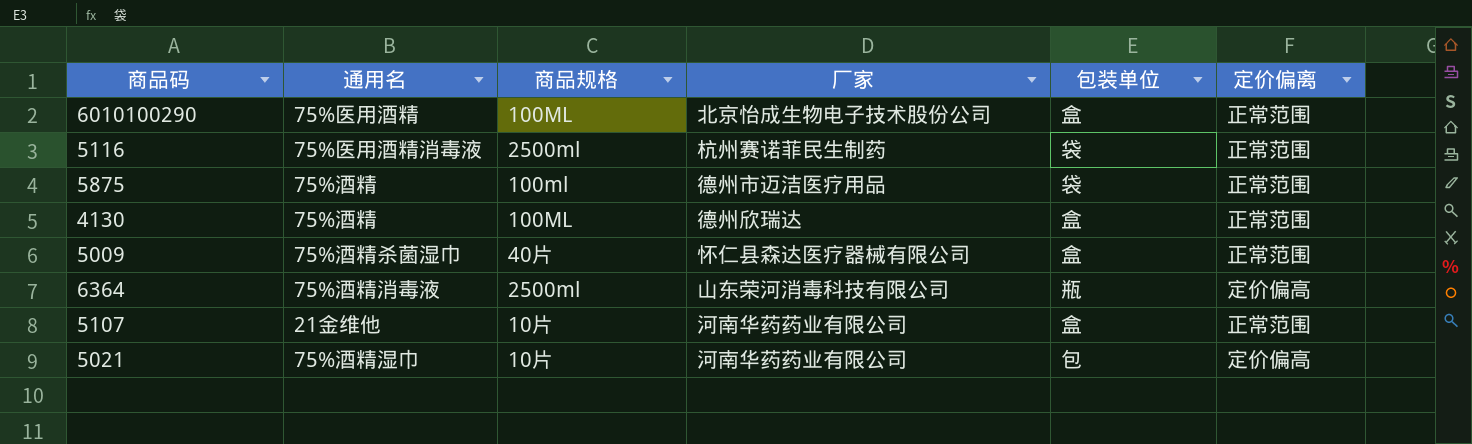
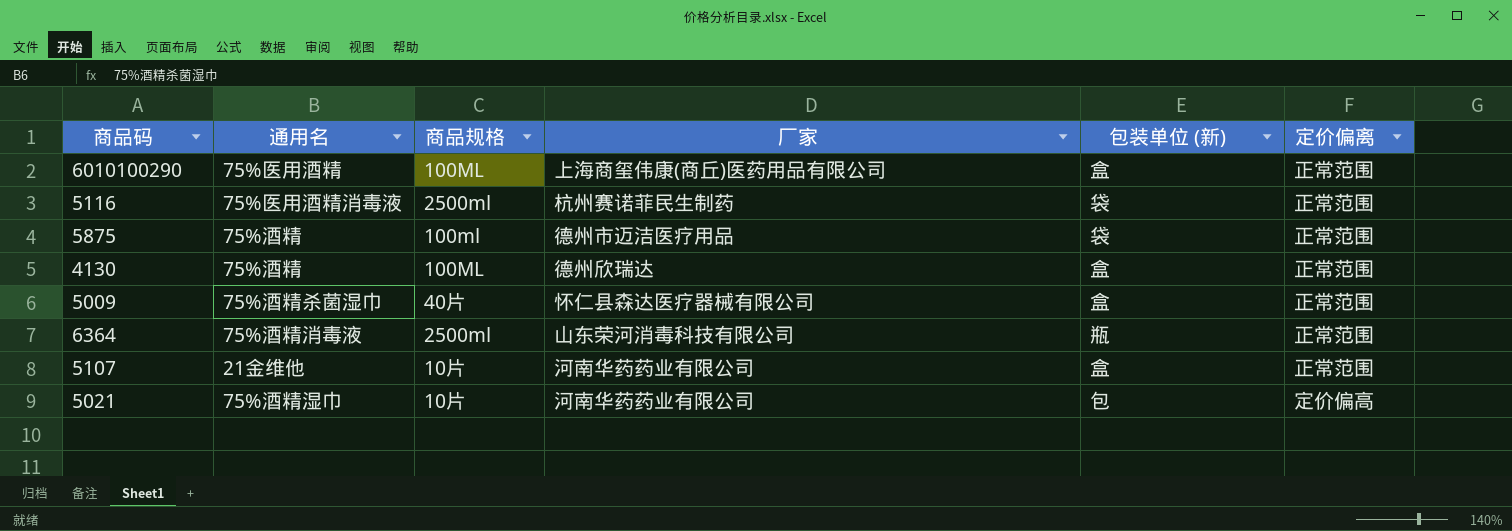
column name: 包装单位 -> 包装单位 (新)
6010100290 | 厂家: 北京怡成生物电子技术股份公司 -> 上海商玺伟康(商丘)医药用品有限公司
6364 | 定价偏离: 定价偏高 -> 正常范围

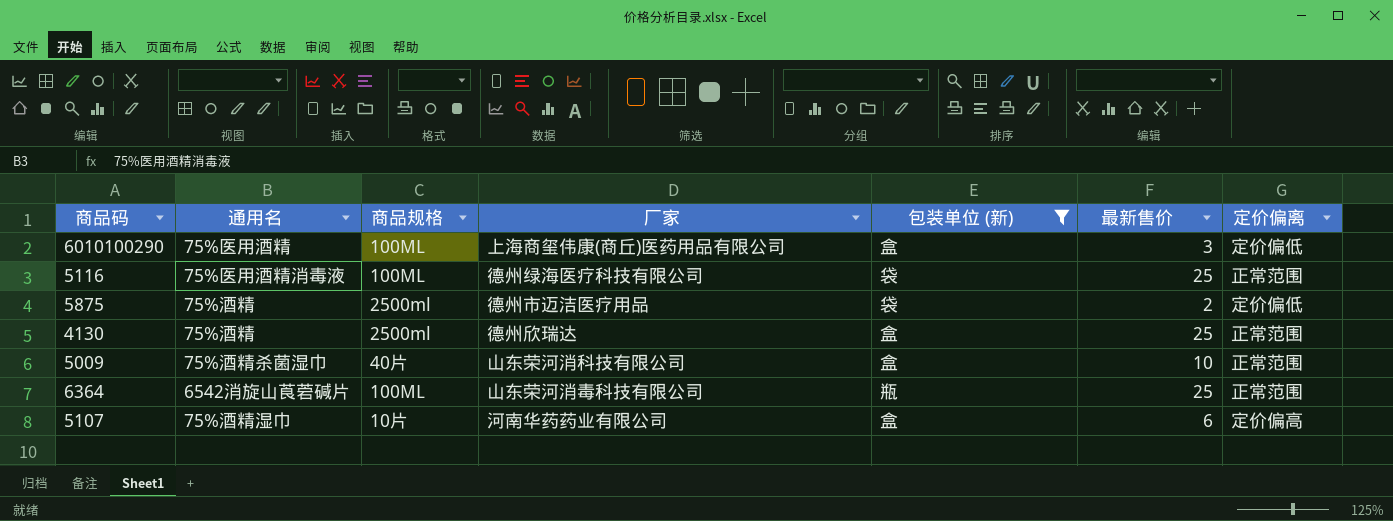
filter: none -> 包装单位 (新) != 包
column 最新售价 | position: none -> 6
6010100290 | 定价偏离: 正常范围 -> 定价偏低
5116 | 商品规格: 2500ml -> 100ML
5116 | 厂家: 杭州赛诺菲民生制药 -> 德州绿海医疗科技有限公司
5875 | 商品规格: 100ml -> 2500ml
5875 | 定价偏离: 正常范围 -> 定价偏低
4130 | 商品规格: 100ML -> 2500ml
5009 | 厂家: 怀仁县森达医疗器械有限公司 -> 山东荣河消科技有限公司
6364 | 通用名: 75%酒精消毒液 -> 6542消旋山莨菪碱片
6364 | 商品规格: 2500ml -> 100ML
5107 | 通用名: 21金维他 -> 75%酒精湿巾
5107 | 定价偏离: 正常范围 -> 定价偏高

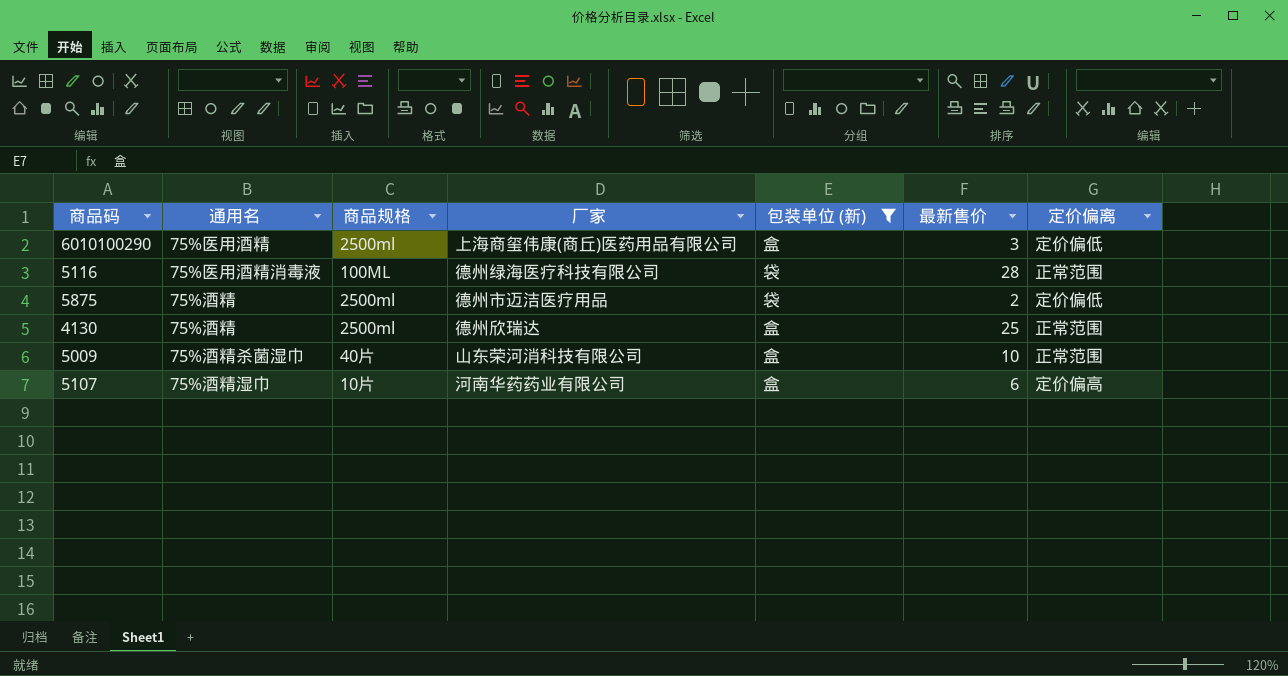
row 6364: 6542消旋山莨菪碱片 | 100ML | 山东荣河消毒科技有限公司 | 瓶 | 25 | 正常范围 -> none
6010100290 | 商品规格: 100ML -> 2500ml
5116 | 最新售价: 25 -> 28

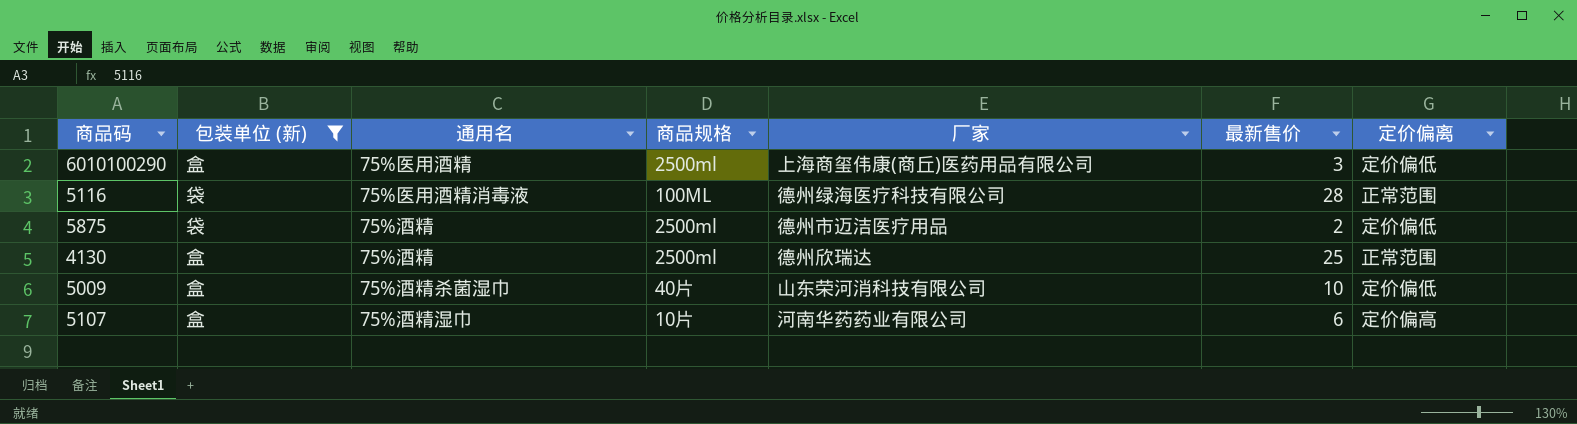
column 包装单位 (新) | position: 5 -> 2
5009 | 定价偏离: 正常范围 -> 定价偏低

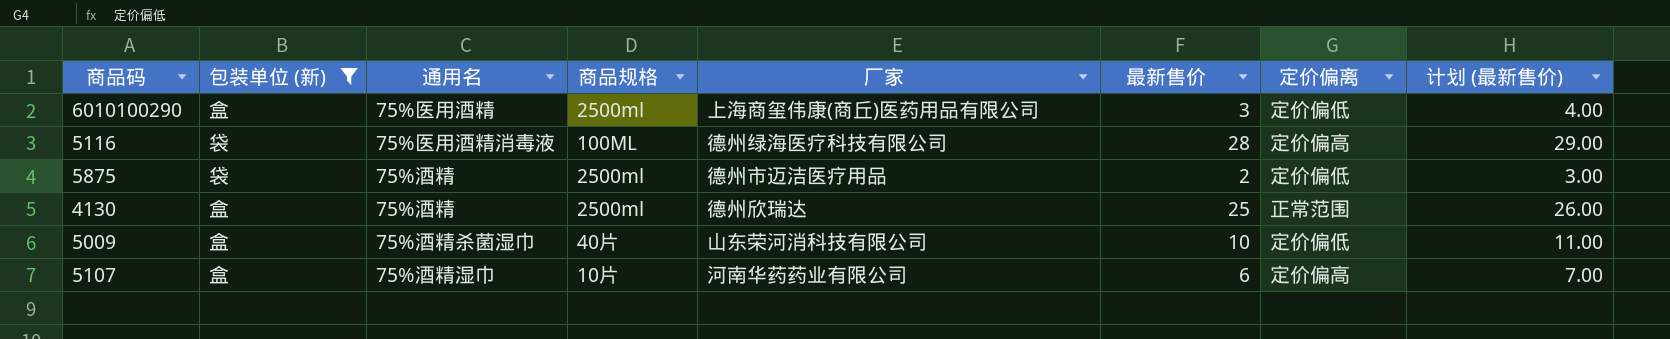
column 计划 (最新售价) | formula: none -> [最新售价] + 1
5116 | 定价偏离: 正常范围 -> 定价偏高

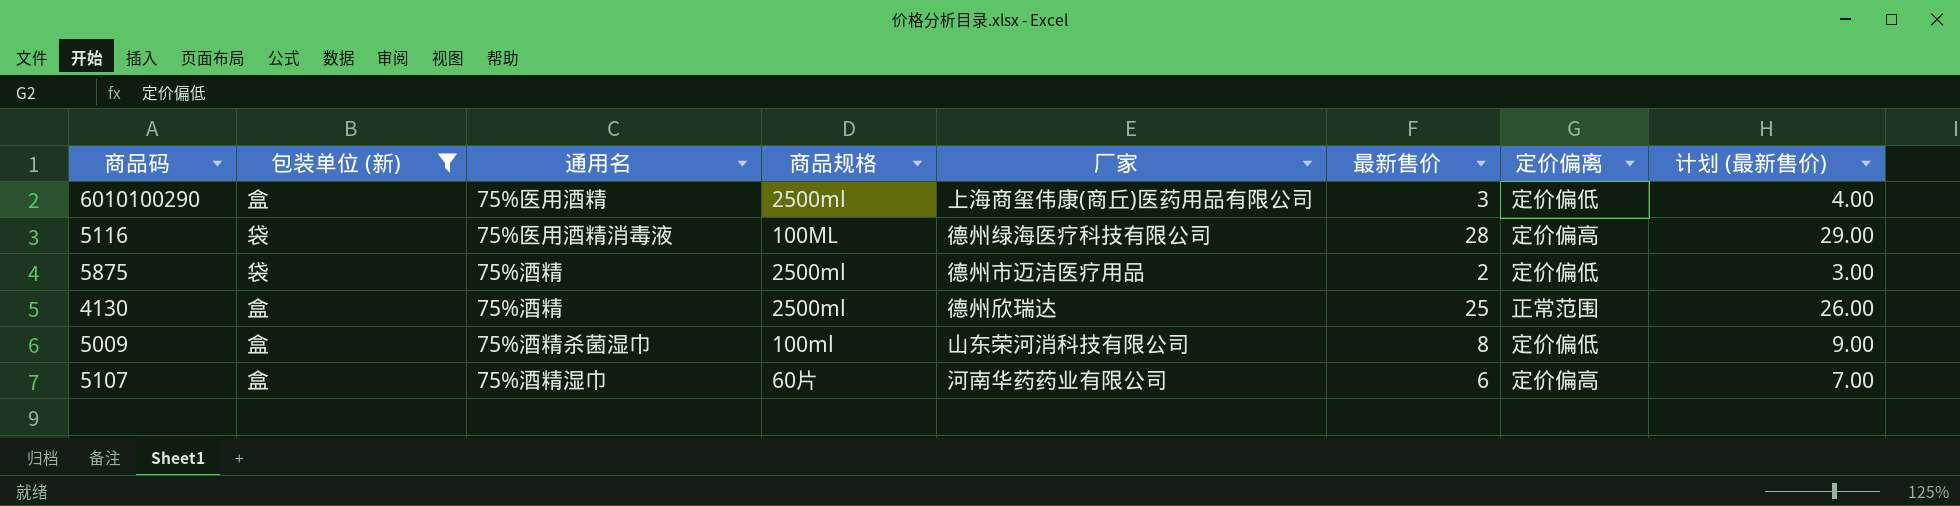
5009 | 商品规格: 40片 -> 100ml
5009 | 最新售价: 10 -> 8
5009 | 计划 (最新售价): 11.00 -> 9.00
5107 | 商品规格: 10片 -> 60片

